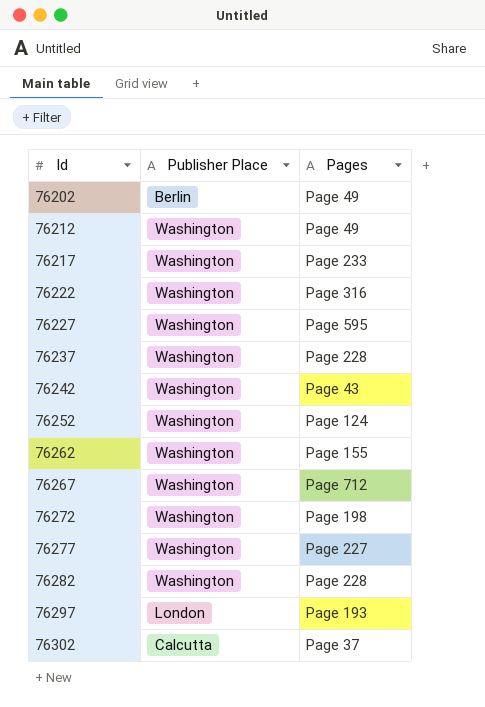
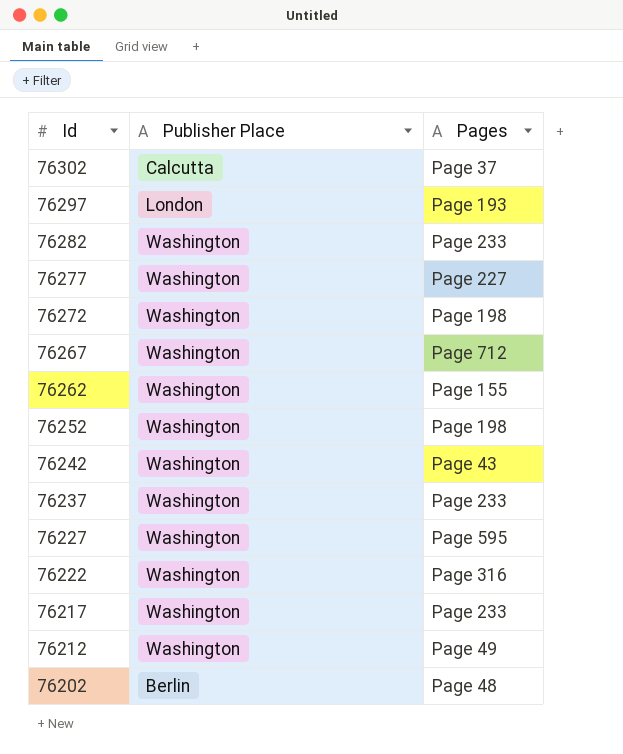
row order: Id ascending -> Id descending
76282 | Pages: Page 228 -> Page 233
76252 | Pages: Page 124 -> Page 198
76237 | Pages: Page 228 -> Page 233
76202 | Pages: Page 49 -> Page 48

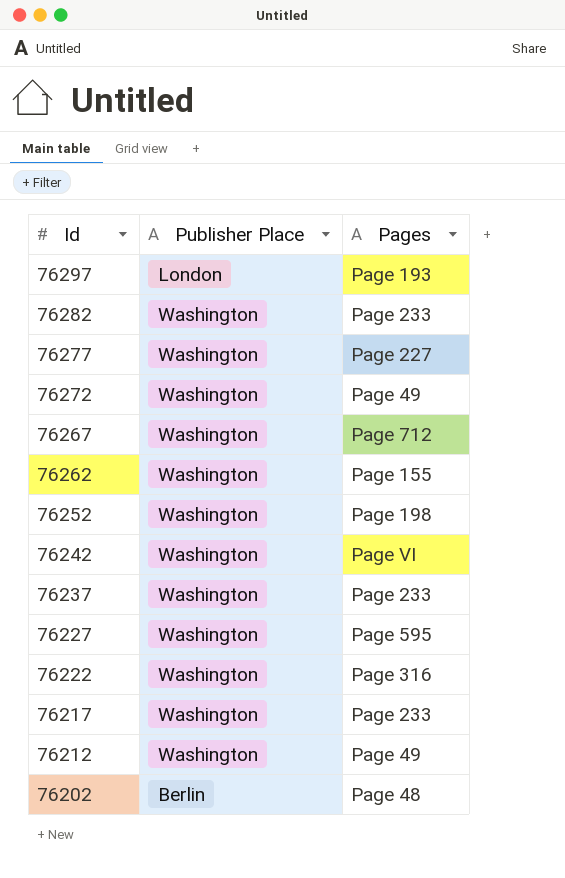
row 76302: Calcutta | Page 37 -> none
76272 | Pages: Page 198 -> Page 49
76242 | Pages: Page 43 -> Page VI

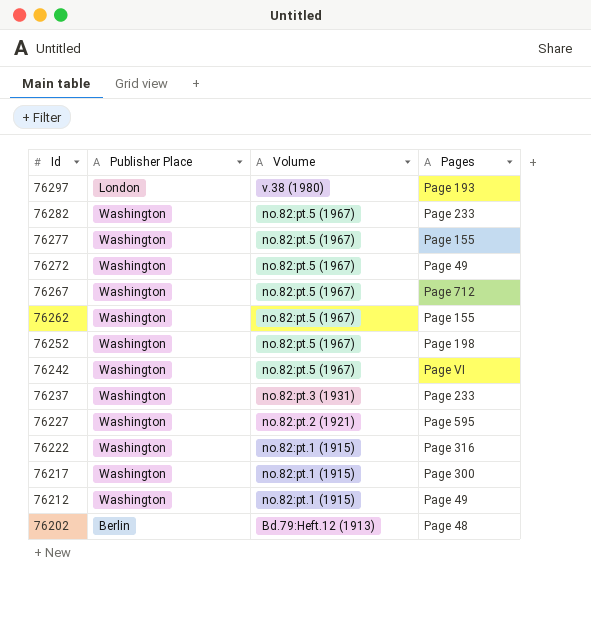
column Volume | position: none -> 3
76277 | Pages: Page 227 -> Page 155
76217 | Pages: Page 233 -> Page 300

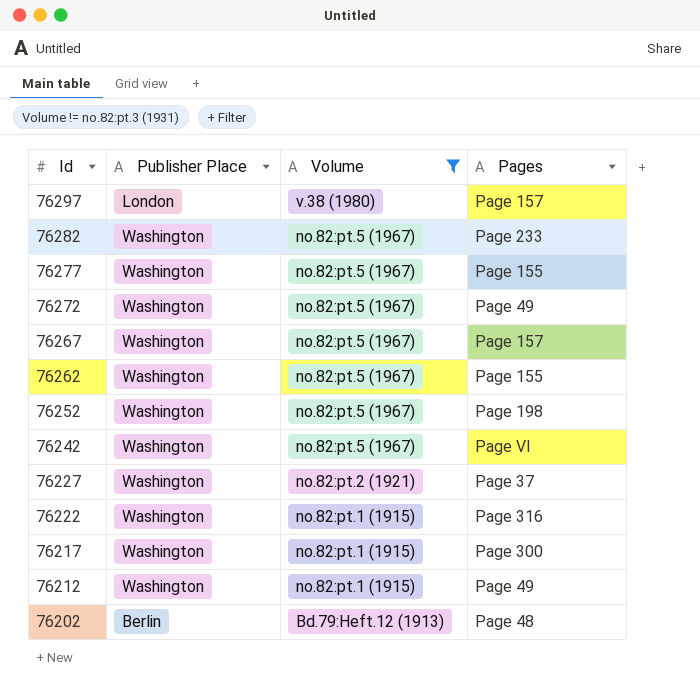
filter: none -> Volume != no.82:pt.3 (1931)
76297 | Pages: Page 193 -> Page 157
76267 | Pages: Page 712 -> Page 157
76227 | Pages: Page 595 -> Page 37

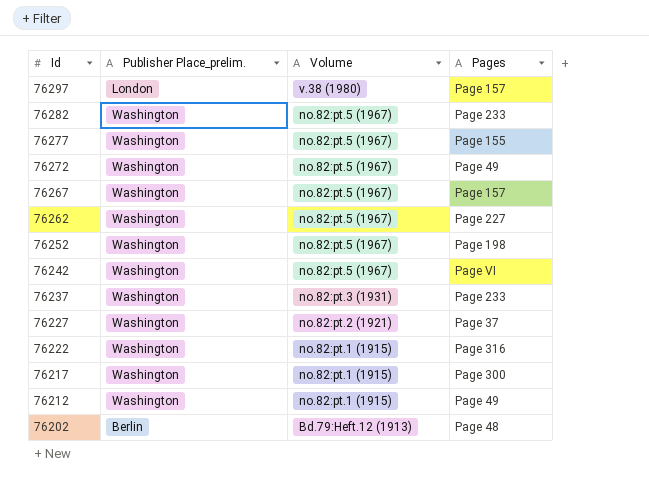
filter: Volume != no.82:pt.3 (1931) -> none
column name: Publisher Place -> Publisher Place_prelim.
76262 | Pages: Page 155 -> Page 227

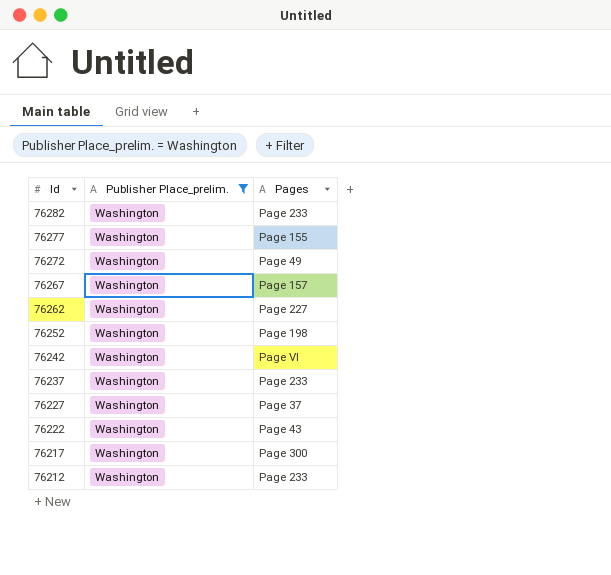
filter: none -> Publisher Place_prelim. = Washington
column Volume | position: 3 -> none
76222 | Pages: Page 316 -> Page 43
76212 | Pages: Page 49 -> Page 233

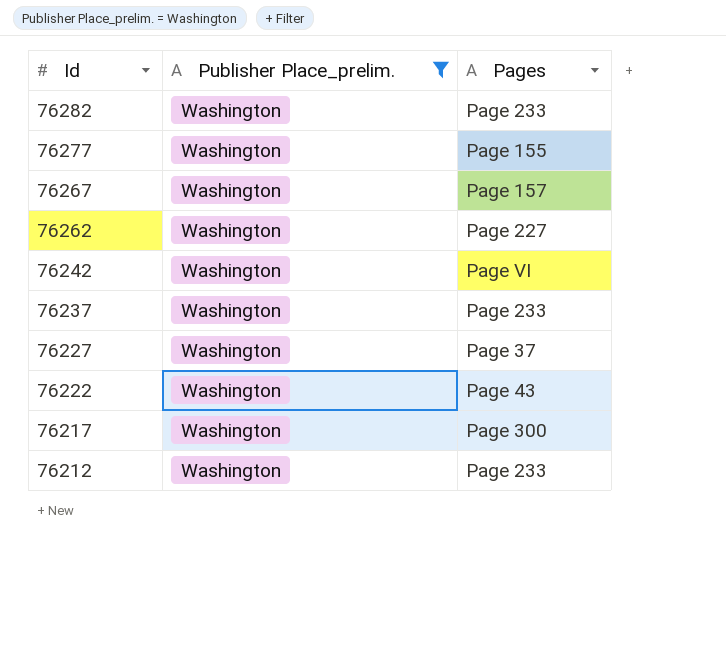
row 76272: Washington | Page 49 -> none
row 76252: Washington | Page 198 -> none

